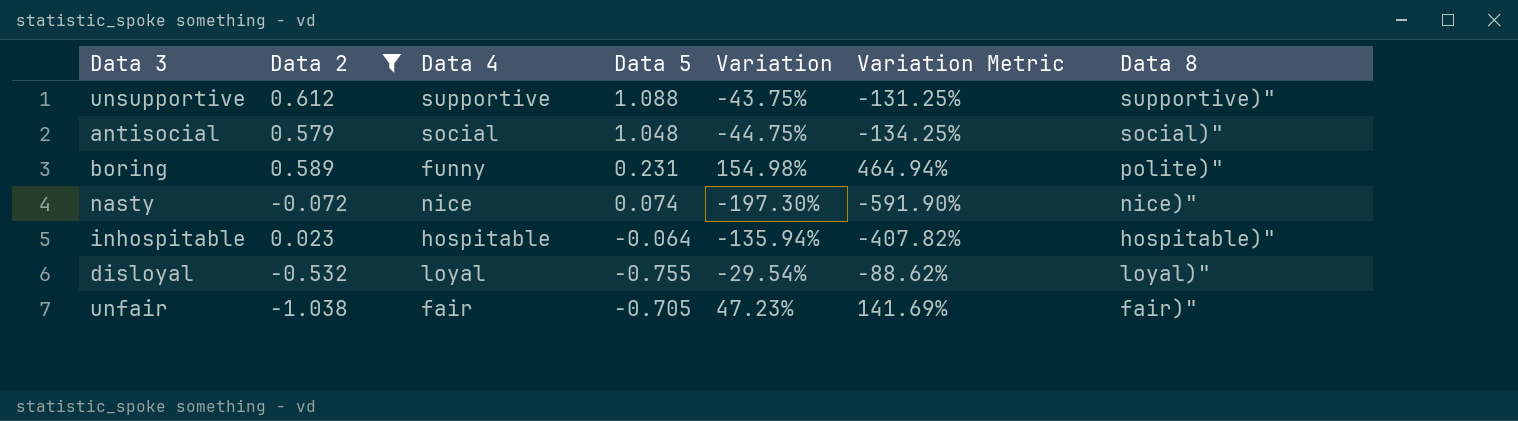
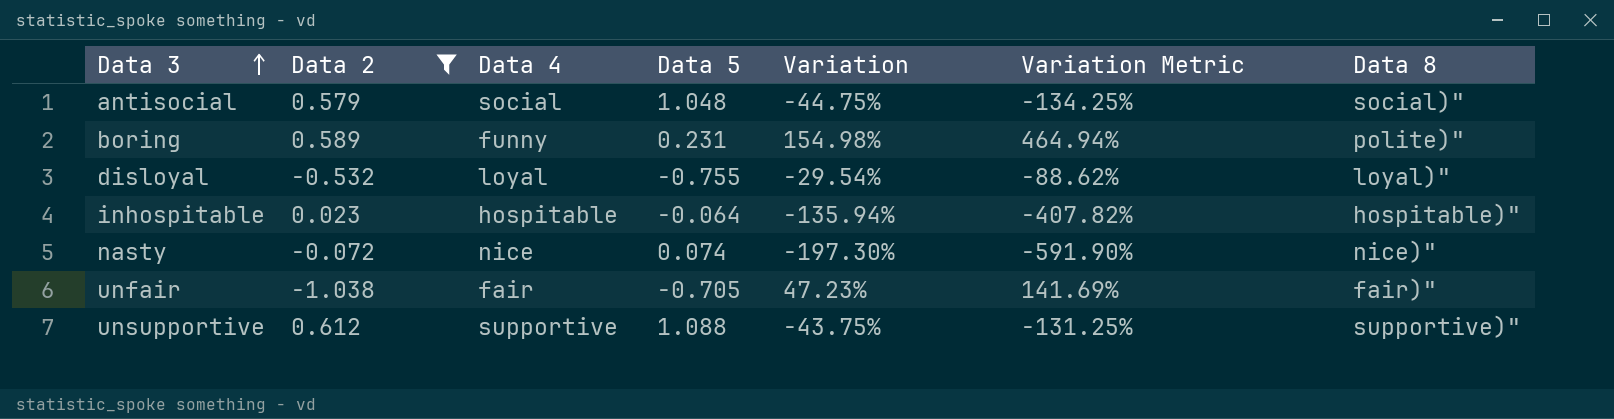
row order: none -> Data 3 ascending

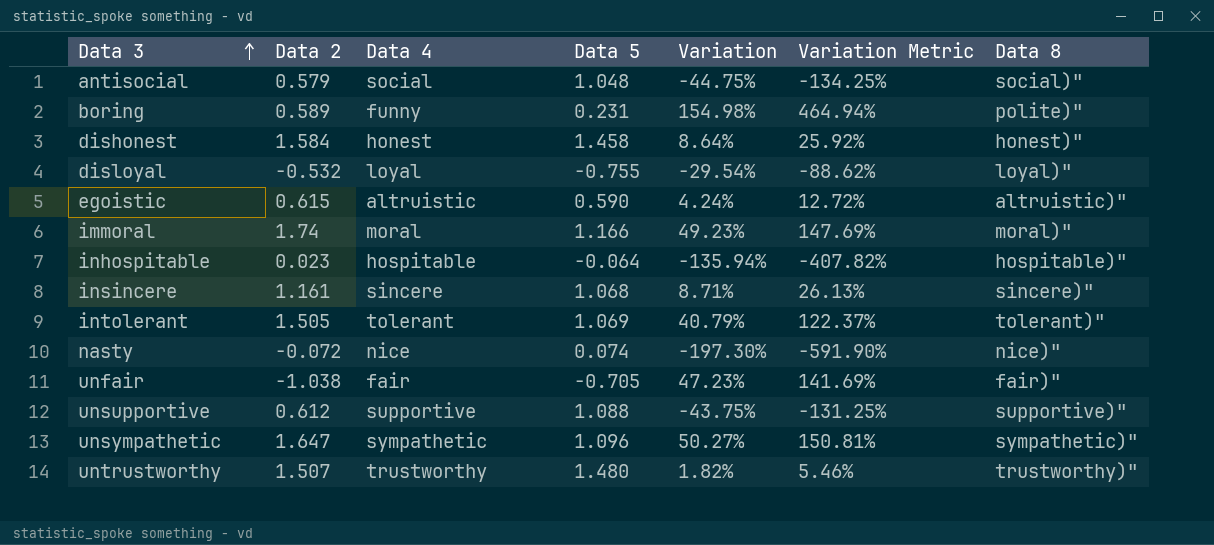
filter: Data 2 <= 0.612 -> none

